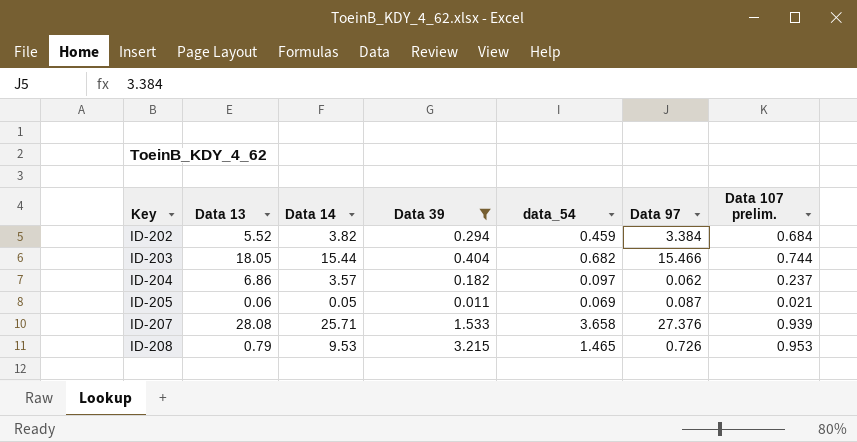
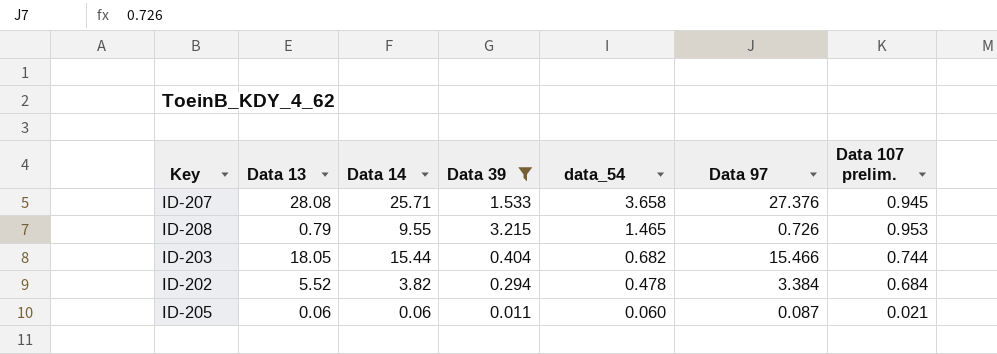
row order: Key ascending -> data_54 descending
row ID-204: 6.86 | 3.57 | 0.182 | 0.097 | 0.062 | 0.237 -> none
ID-207 | Data 107 prelim.: 0.939 -> 0.945
ID-208 | Data 14: 9.53 -> 9.55
ID-202 | data_54: 0.459 -> 0.478
ID-205 | Data 14: 0.05 -> 0.06
ID-205 | data_54: 0.069 -> 0.060

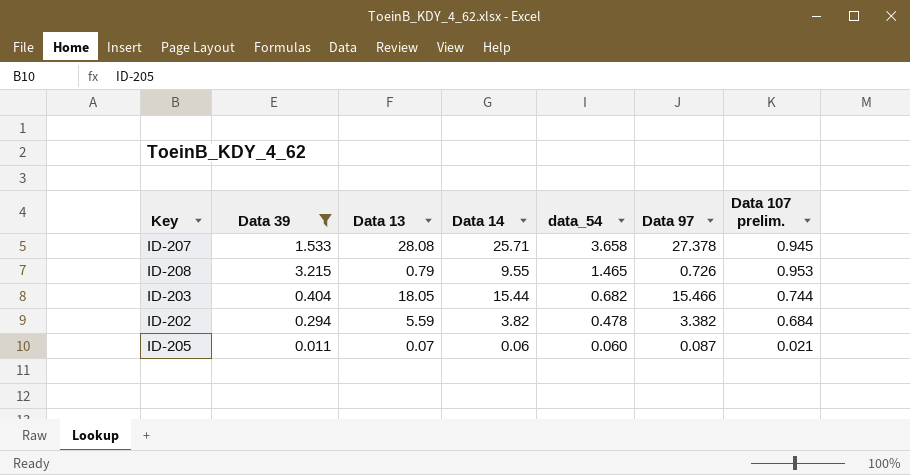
column Data 39 | position: 4 -> 2
ID-207 | Data 97: 27.376 -> 27.378
ID-202 | Data 13: 5.52 -> 5.59
ID-202 | Data 97: 3.384 -> 3.382
ID-205 | Data 13: 0.06 -> 0.07

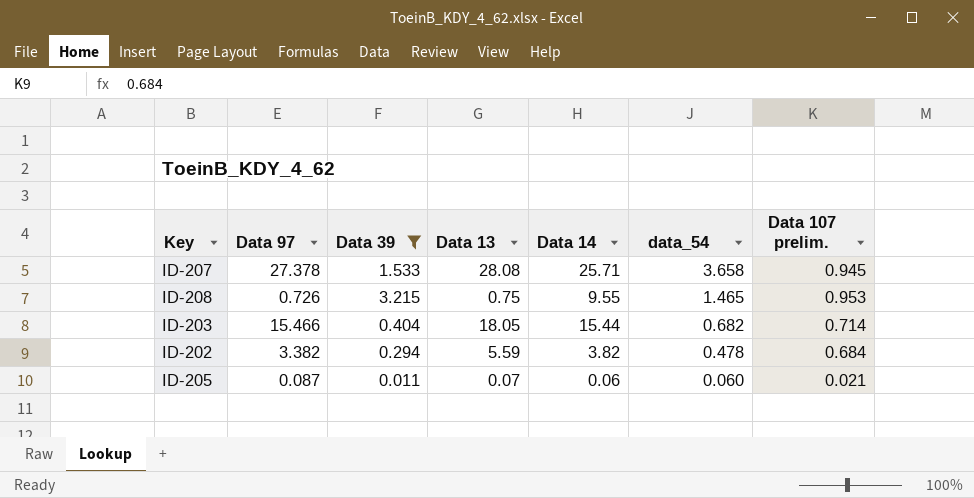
column Data 97 | position: 6 -> 2
ID-208 | Data 13: 0.79 -> 0.75
ID-203 | Data 107 prelim.: 0.744 -> 0.714

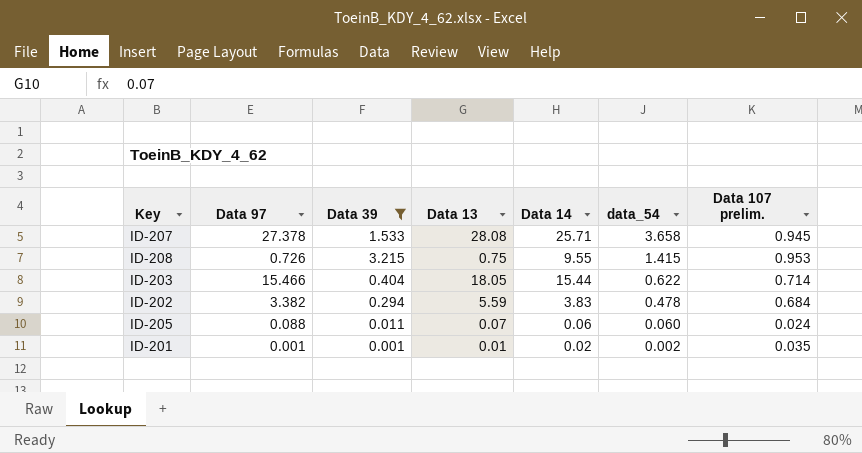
ID-208 | data_54: 1.465 -> 1.415
ID-203 | data_54: 0.682 -> 0.622
ID-202 | Data 14: 3.82 -> 3.83
ID-205 | Data 97: 0.087 -> 0.088
ID-205 | Data 107 prelim.: 0.021 -> 0.024
row ID-201: none -> 0.001 | 0.001 | 0.01 | 0.02 | 0.002 | 0.035

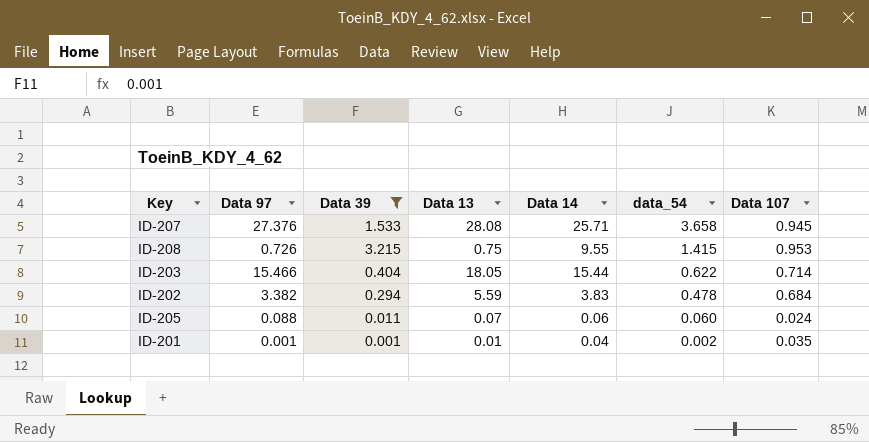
column name: Data 107 prelim. -> Data 107
ID-207 | Data 97: 27.378 -> 27.376
ID-201 | Data 14: 0.02 -> 0.04

